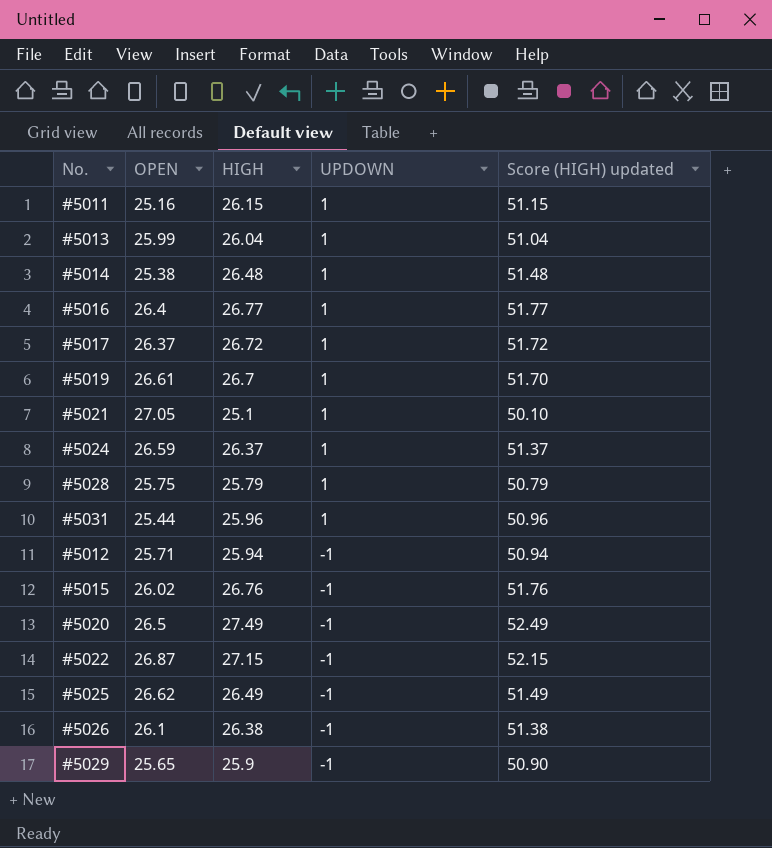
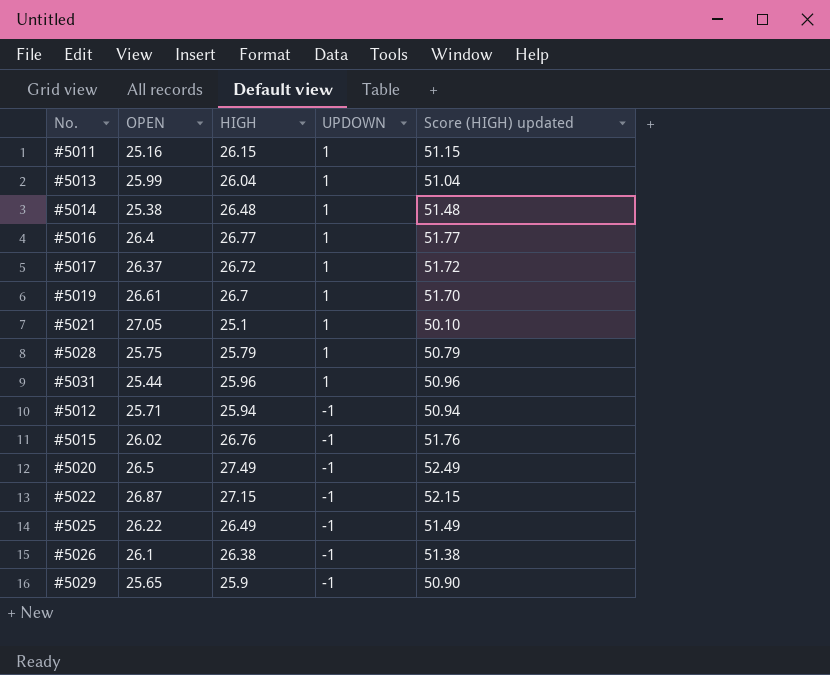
row #5024: 26.59 | 26.37 | 1 | 51.37 -> none
#5025 | OPEN: 26.62 -> 26.22

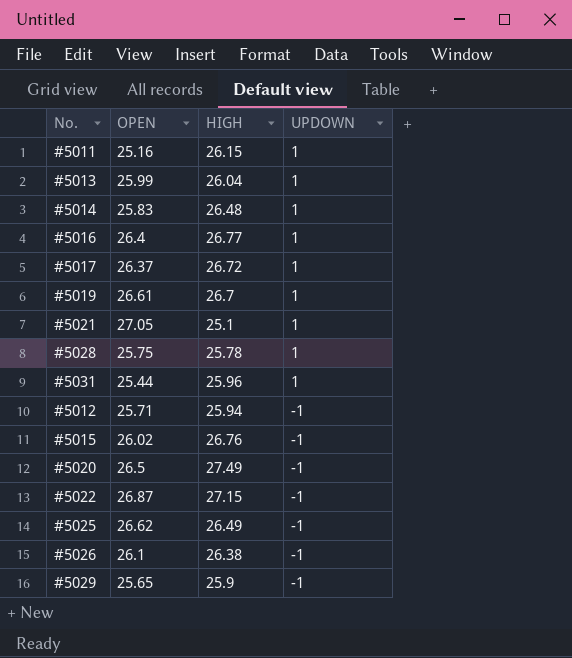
column Score (HIGH) updated | formula: [HIGH] + 25 -> none
#5014 | OPEN: 25.38 -> 25.83
#5028 | HIGH: 25.79 -> 25.78
#5025 | OPEN: 26.22 -> 26.62

